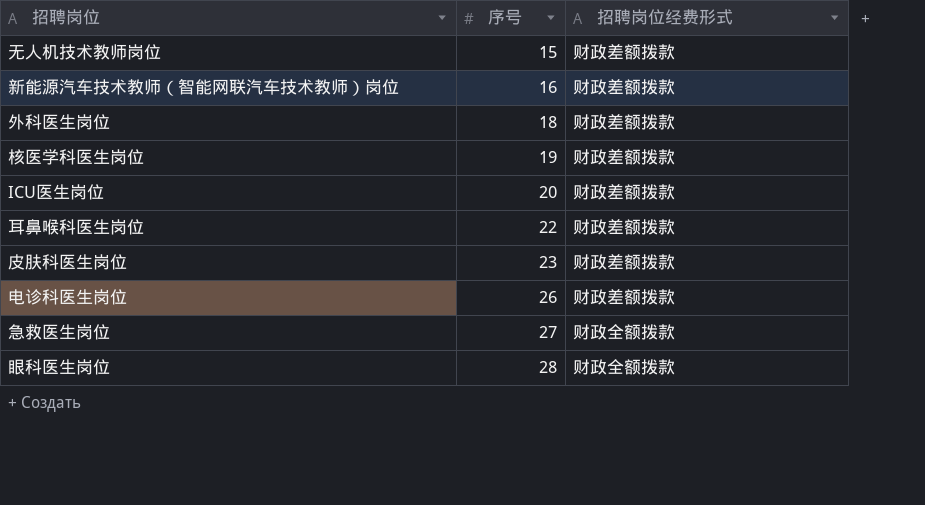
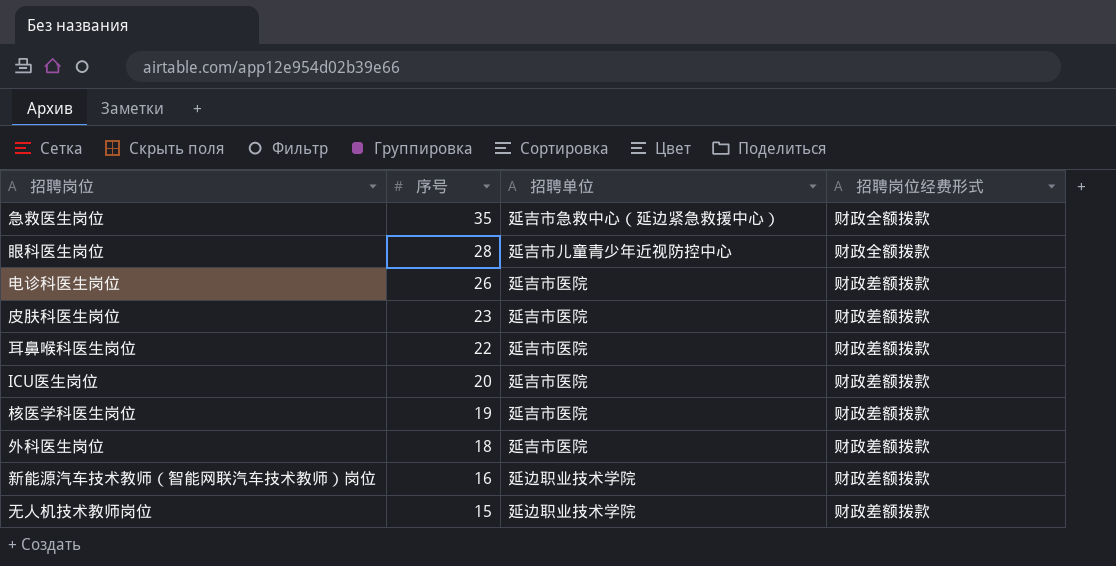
row order: 序号 ascending -> 序号 descending
column 招聘单位 | position: none -> 3
急救医生岗位 | 序号: 27 -> 35

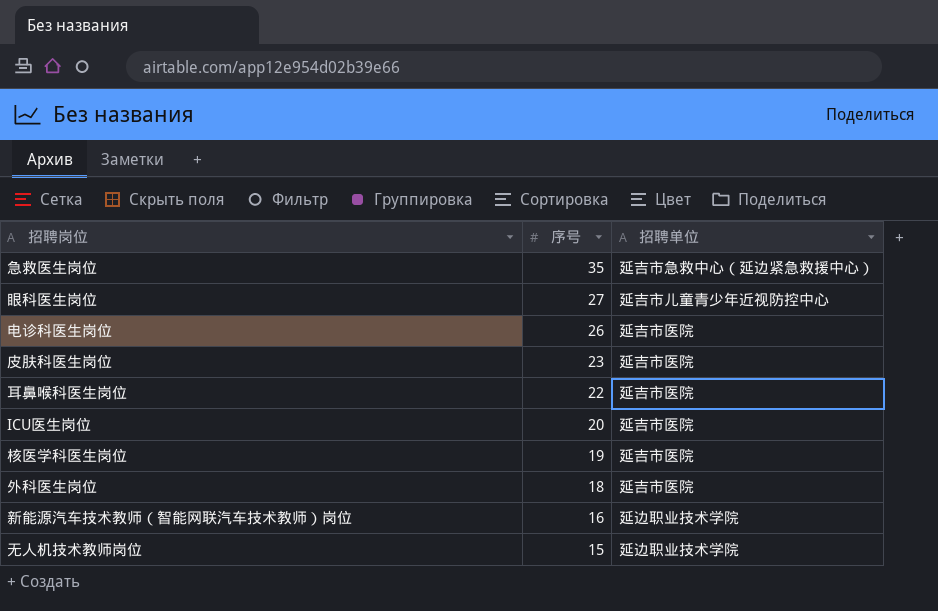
column 招聘岗位经费形式 | position: 4 -> none
眼科医生岗位 | 序号: 28 -> 27

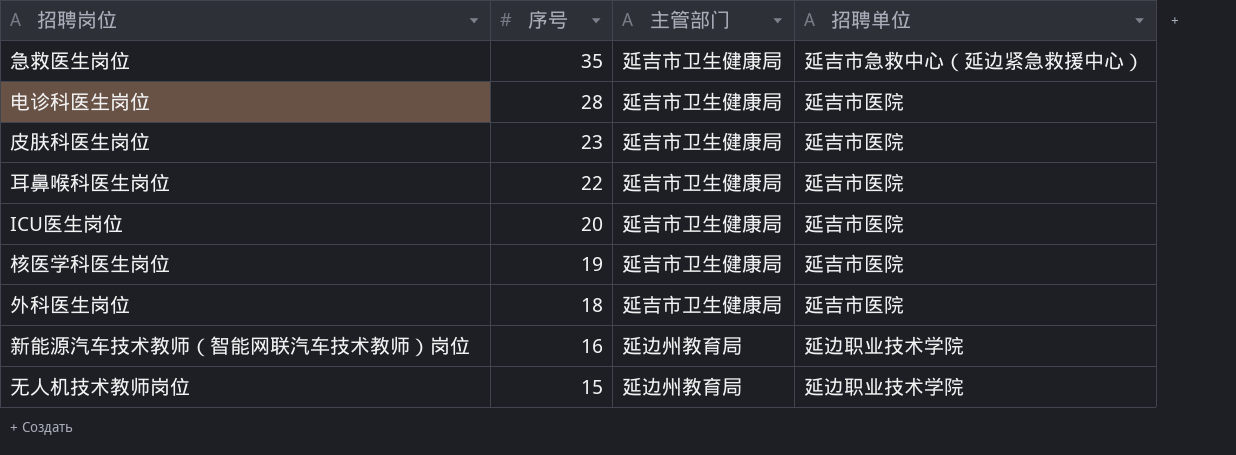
column 主管部门 | position: none -> 3
row 眼科医生岗位: 27 | 延吉市儿童青少年近视防控中心 -> none
电诊科医生岗位 | 序号: 26 -> 28

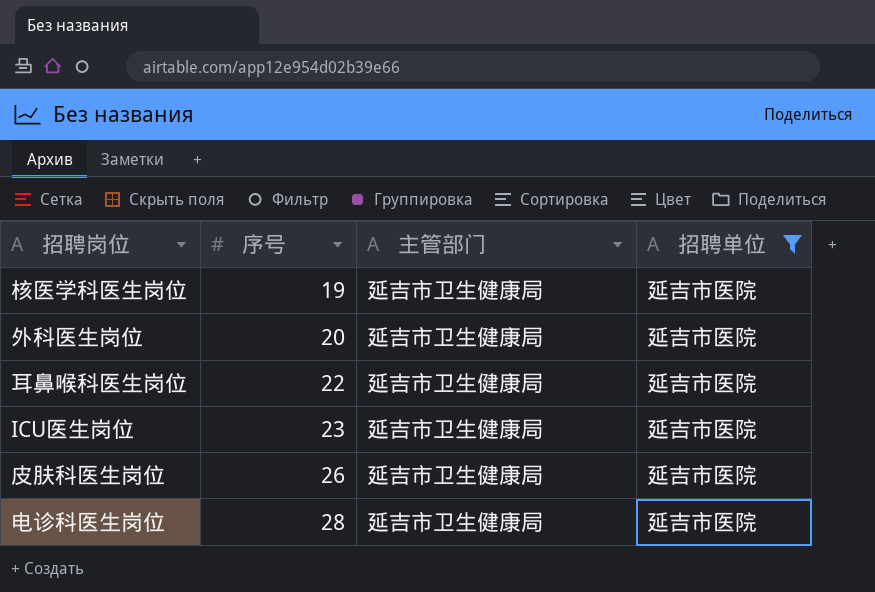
filter: none -> 招聘单位 = 延吉市医院
row order: 序号 descending -> 序号 ascending
外科医生岗位 | 序号: 18 -> 20
ICU医生岗位 | 序号: 20 -> 23
皮肤科医生岗位 | 序号: 23 -> 26

